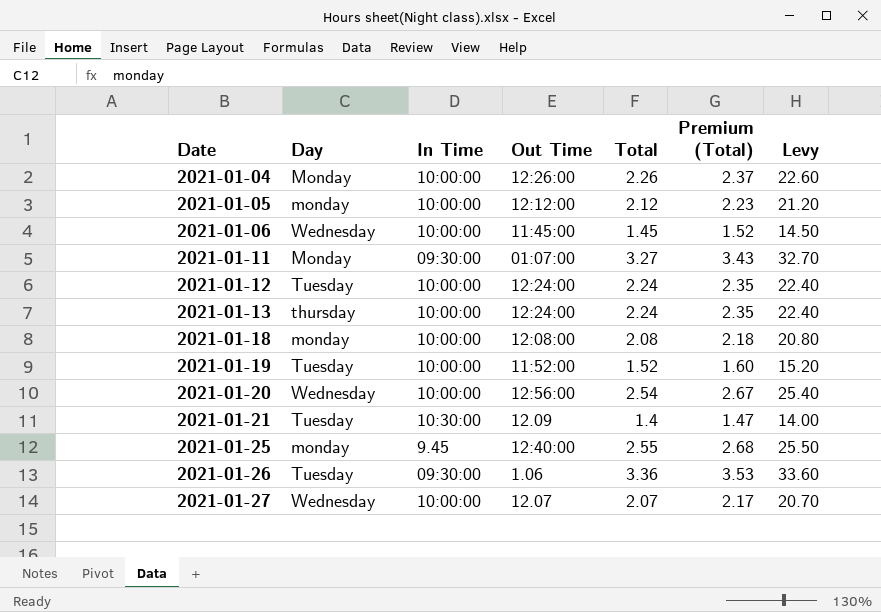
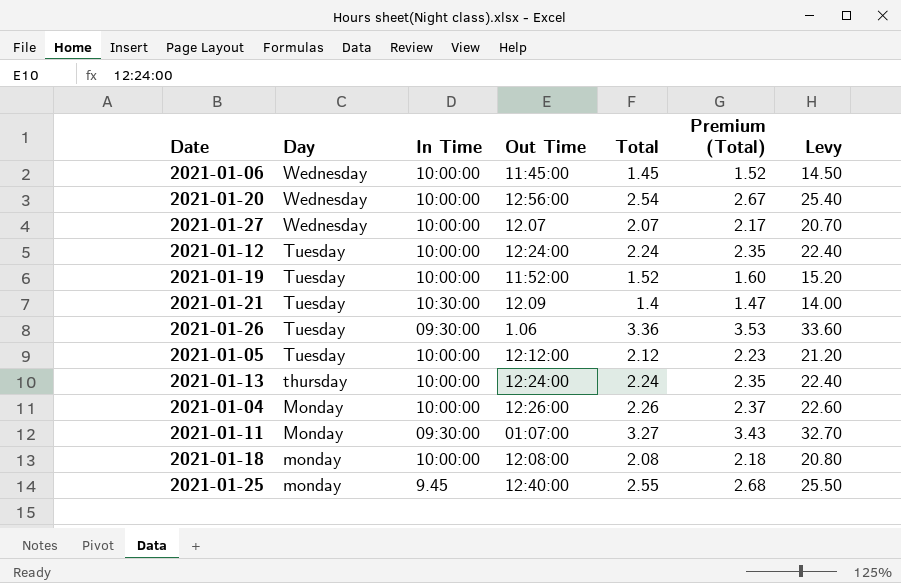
row order: Date ascending -> Day descending
2021-01-05 | Day: monday -> Tuesday

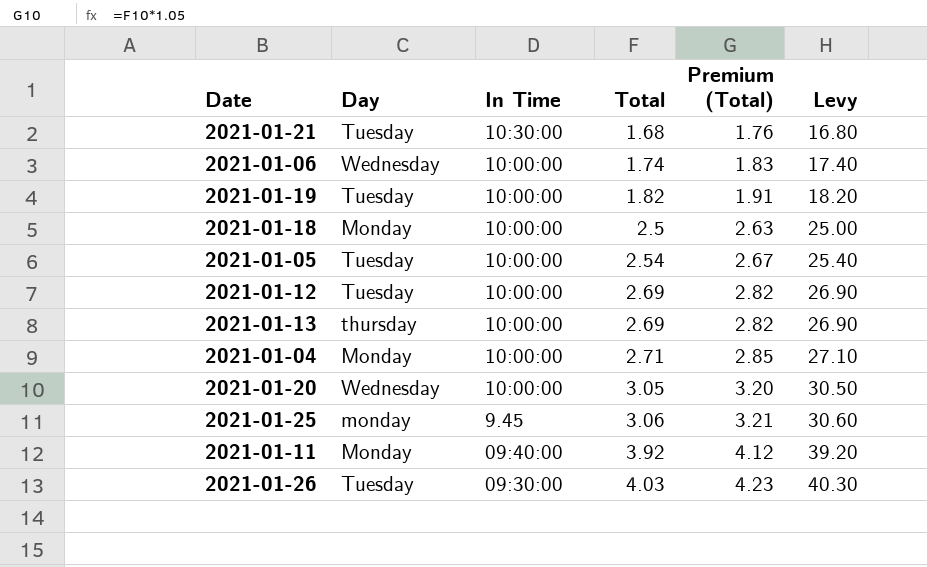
row order: Day descending -> Total ascending
column Out Time | position: 4 -> none
row 2021-01-27: Wednesday | 10:00:00 | 12.07 | 2.07 | 2.17 | 20.70 -> none
2021-01-21 | Total: 1.4 -> 1.68
2021-01-21 | Premium (Total): 1.47 -> 1.76
2021-01-21 | Levy: 14.00 -> 16.80
2021-01-06 | Total: 1.45 -> 1.74
2021-01-06 | Premium (Total): 1.52 -> 1.83
2021-01-06 | Levy: 14.50 -> 17.40
2021-01-19 | Total: 1.52 -> 1.82
2021-01-19 | Premium (Total): 1.60 -> 1.91
2021-01-19 | Levy: 15.20 -> 18.20
2021-01-18 | Day: monday -> Monday
2021-01-18 | Total: 2.08 -> 2.5
2021-01-18 | Premium (Total): 2.18 -> 2.63
2021-01-18 | Levy: 20.80 -> 25.00
2021-01-05 | Total: 2.12 -> 2.54
2021-01-05 | Premium (Total): 2.23 -> 2.67
2021-01-05 | Levy: 21.20 -> 25.40
2021-01-12 | Total: 2.24 -> 2.69
2021-01-12 | Premium (Total): 2.35 -> 2.82
2021-01-12 | Levy: 22.40 -> 26.90
2021-01-13 | Total: 2.24 -> 2.69
2021-01-13 | Premium (Total): 2.35 -> 2.82
2021-01-13 | Levy: 22.40 -> 26.90
2021-01-04 | Total: 2.26 -> 2.71
2021-01-04 | Premium (Total): 2.37 -> 2.85
2021-01-04 | Levy: 22.60 -> 27.10
2021-01-20 | Total: 2.54 -> 3.05
2021-01-20 | Premium (Total): 2.67 -> 3.20
2021-01-20 | Levy: 25.40 -> 30.50
2021-01-25 | Total: 2.55 -> 3.06
2021-01-25 | Premium (Total): 2.68 -> 3.21
2021-01-25 | Levy: 25.50 -> 30.60
2021-01-11 | In Time: 09:30:00 -> 09:40:00
2021-01-11 | Total: 3.27 -> 3.92
2021-01-11 | Premium (Total): 3.43 -> 4.12
2021-01-11 | Levy: 32.70 -> 39.20
2021-01-26 | Total: 3.36 -> 4.03
2021-01-26 | Premium (Total): 3.53 -> 4.23
2021-01-26 | Levy: 33.60 -> 40.30

